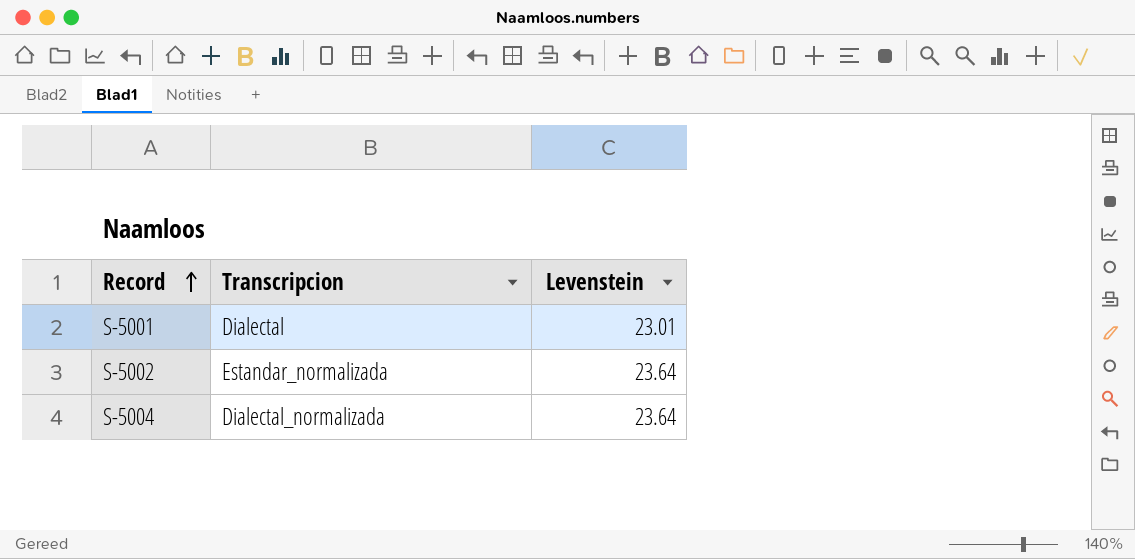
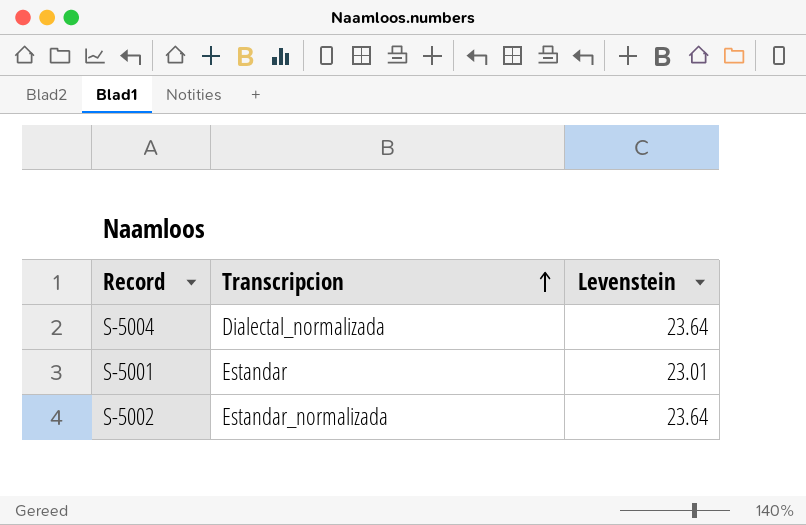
row order: Record ascending -> Transcripcion ascending
S-5001 | Transcripcion: Dialectal -> Estandar

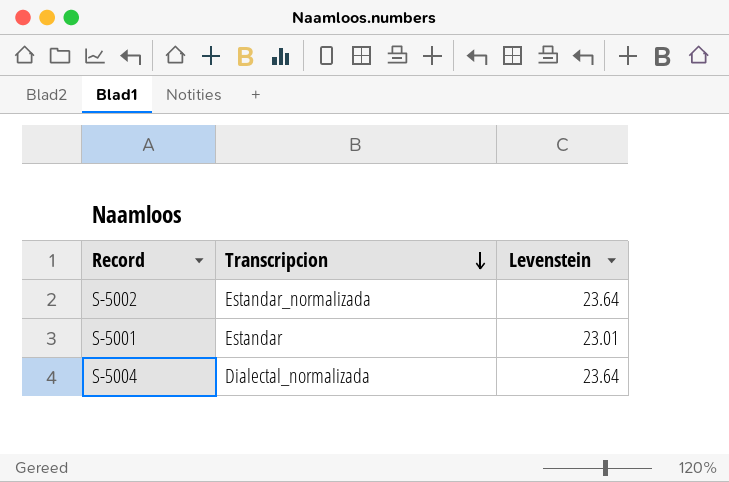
row order: Transcripcion ascending -> Transcripcion descending

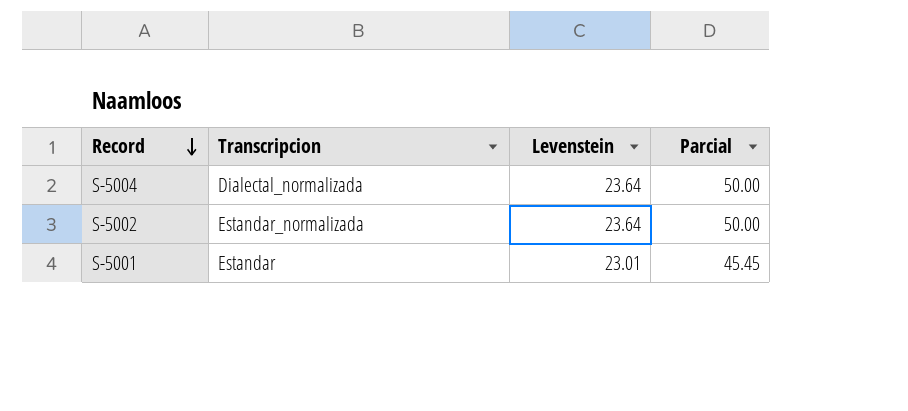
row order: Transcripcion descending -> Record descending
column Parcial | position: none -> 4

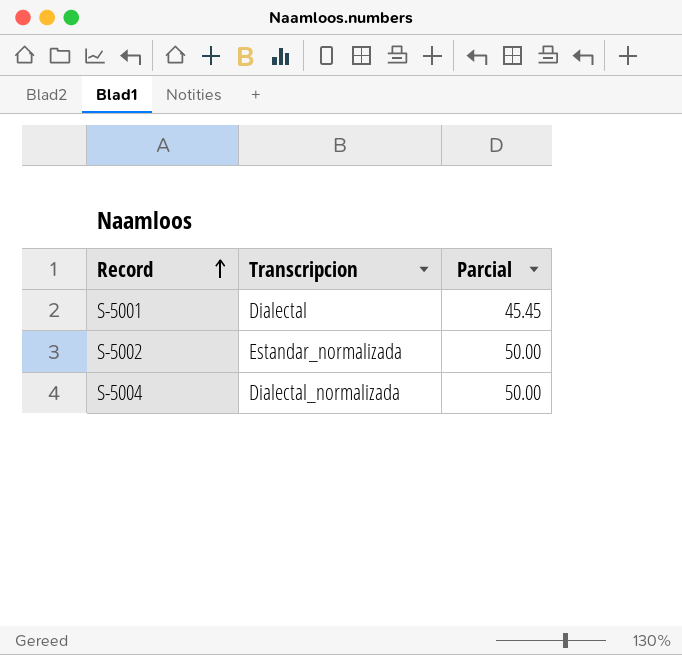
row order: Record descending -> Record ascending
column Levenstein | position: 3 -> none
S-5001 | Transcripcion: Estandar -> Dialectal

